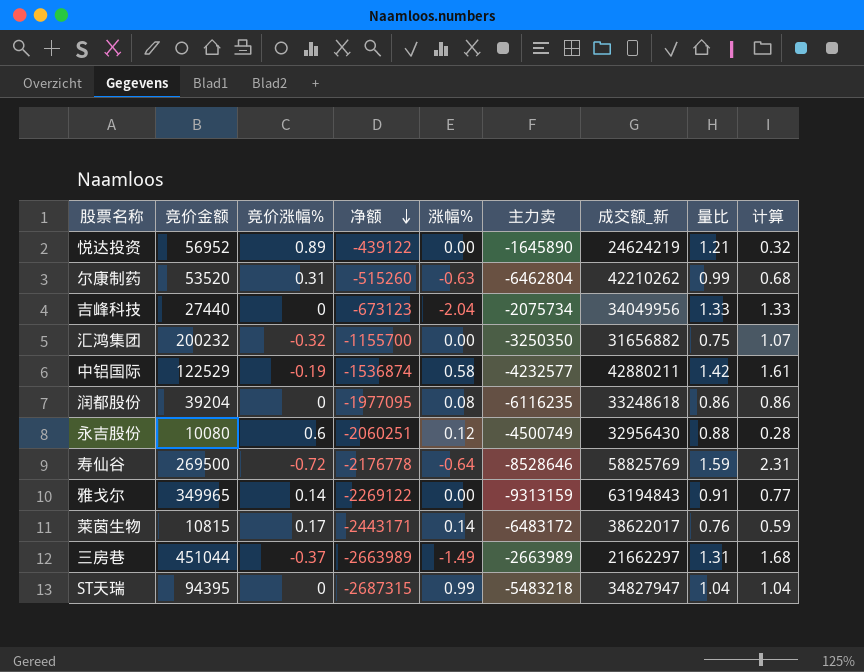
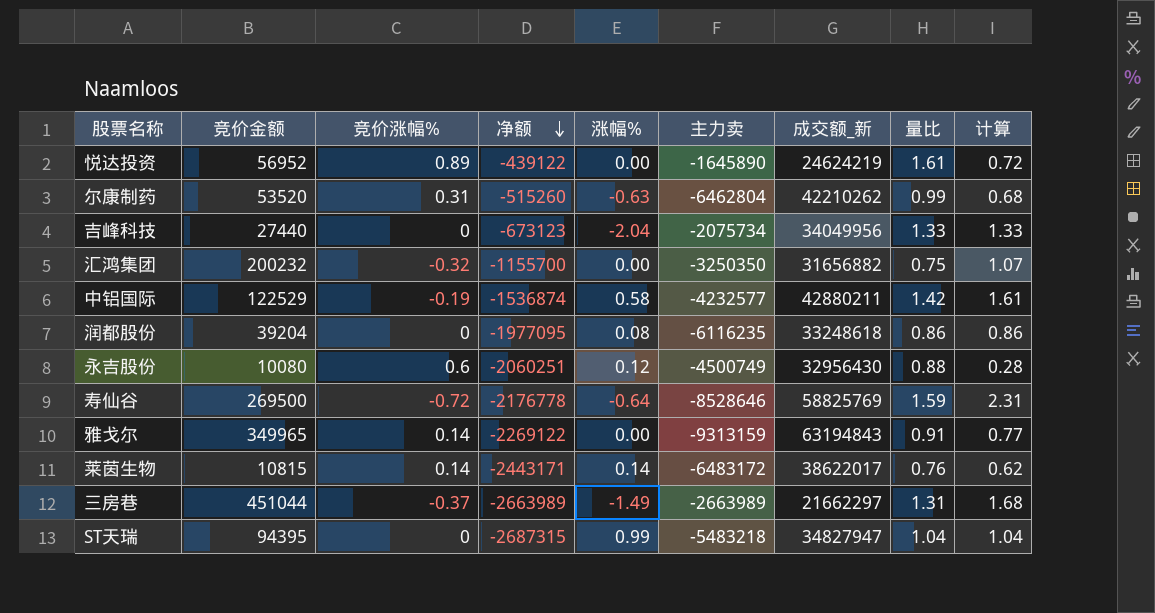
悦达投资 | 量比: 1.21 -> 1.61
悦达投资 | 计算: 0.32 -> 0.72
莱茵生物 | 竞价涨幅%: 0.17 -> 0.14
莱茵生物 | 计算: 0.59 -> 0.62

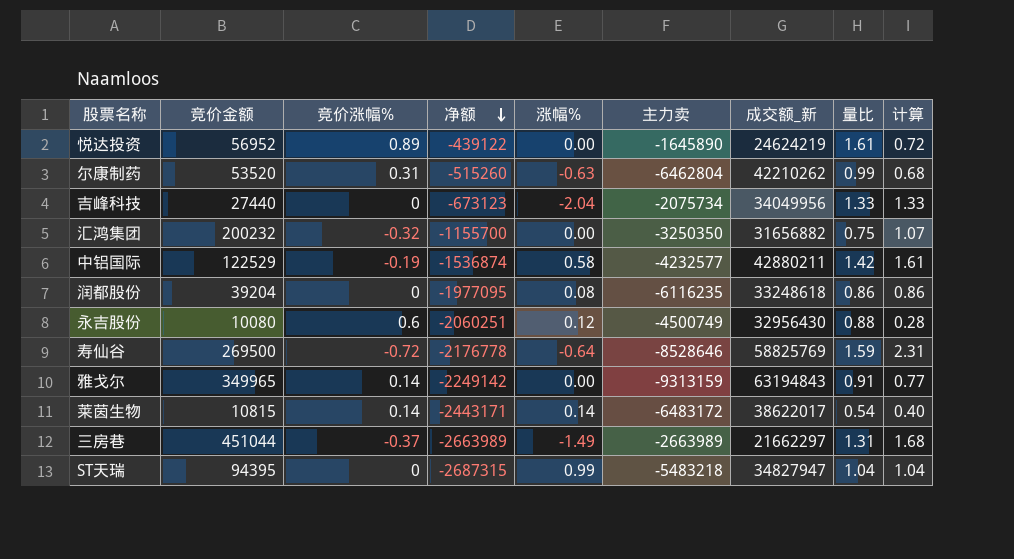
雅戈尔 | 净额: -2269122 -> -2249142
莱茵生物 | 量比: 0.76 -> 0.54
莱茵生物 | 计算: 0.62 -> 0.40

